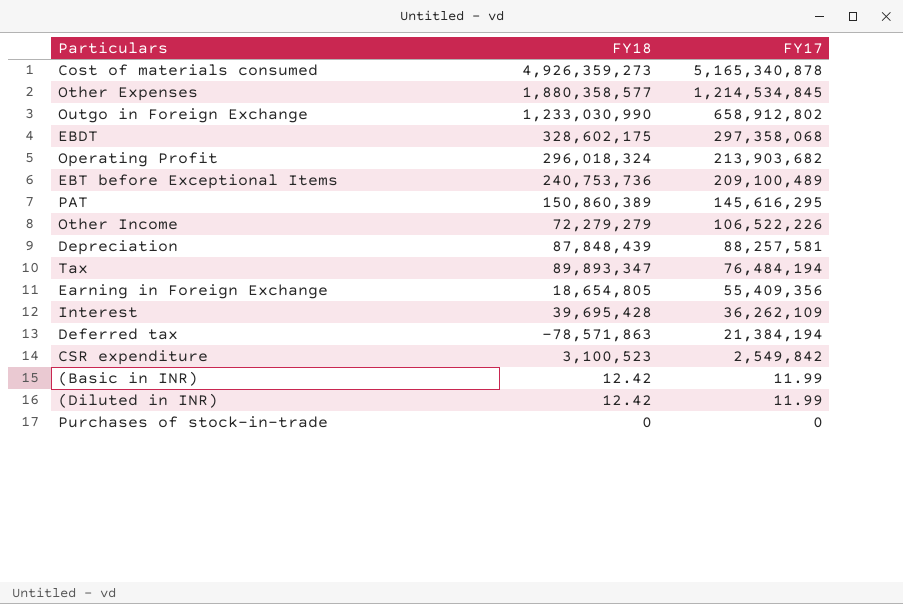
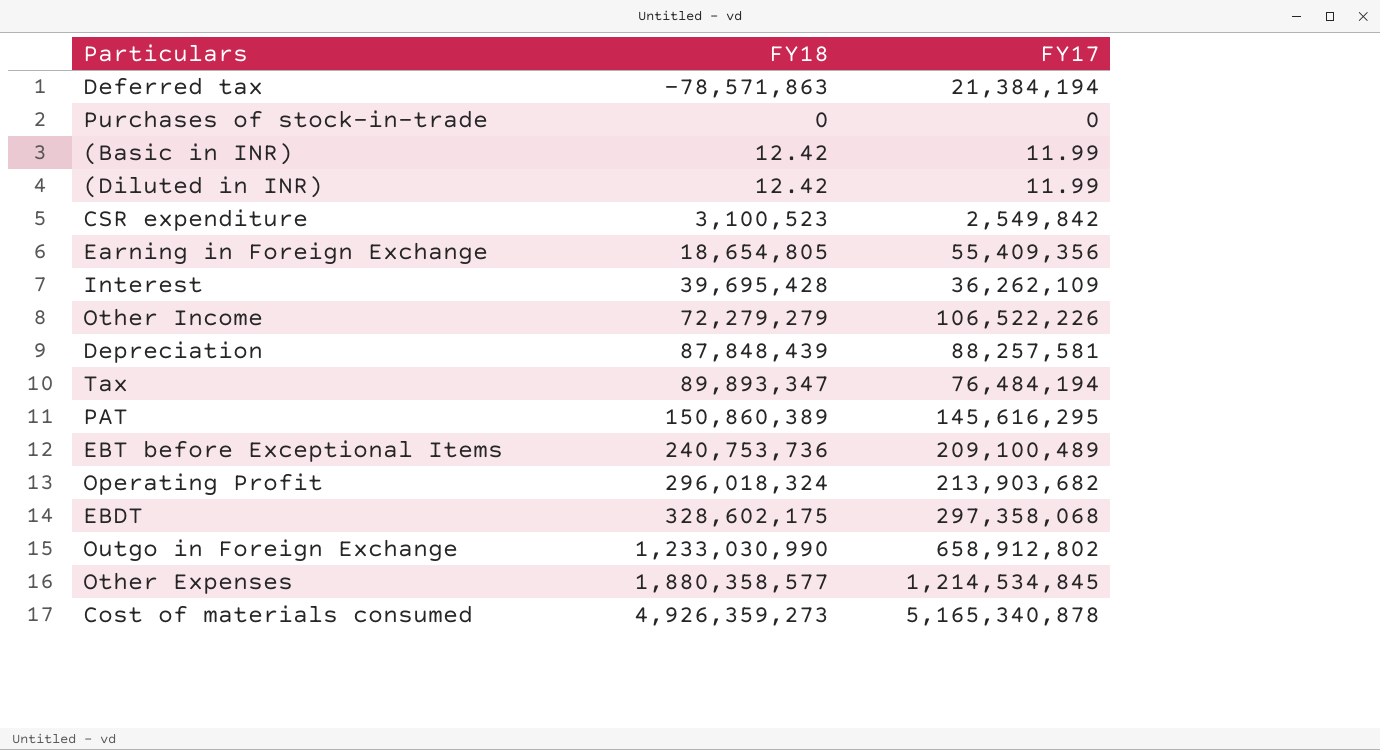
row order: FY17 descending -> FY18 ascending

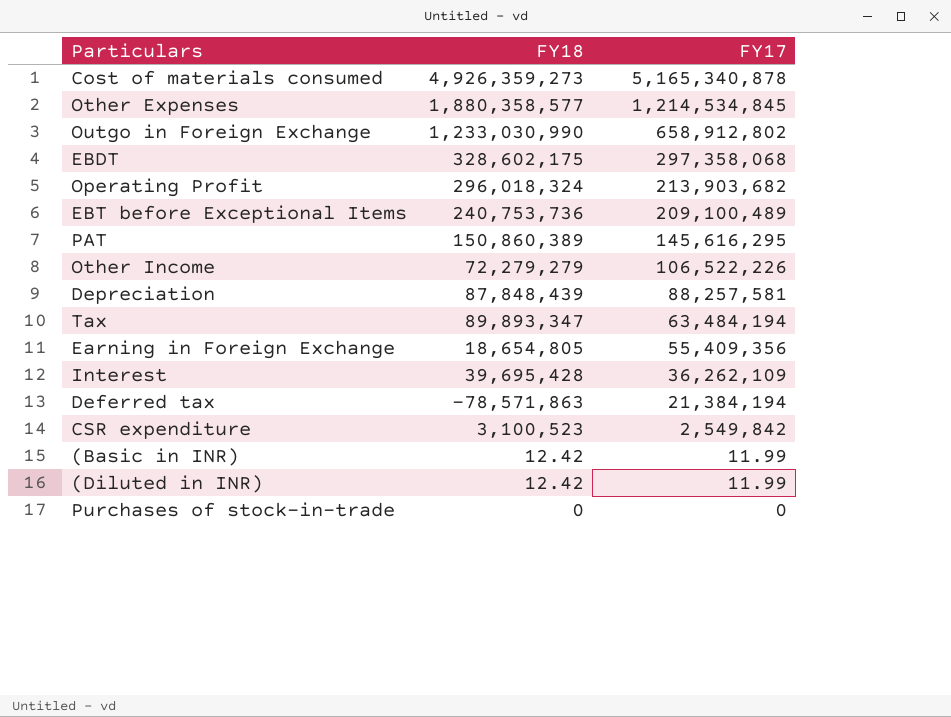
row order: FY18 ascending -> FY17 descending
Tax | FY17: 76,484,194 -> 63,484,194

